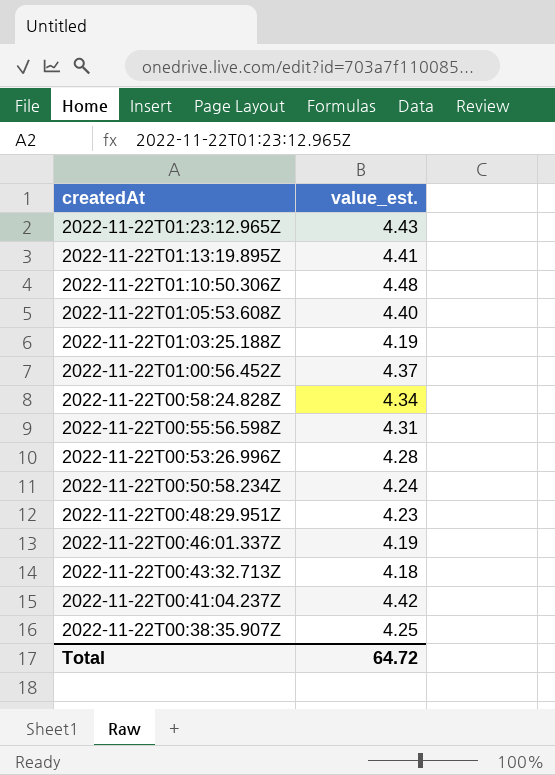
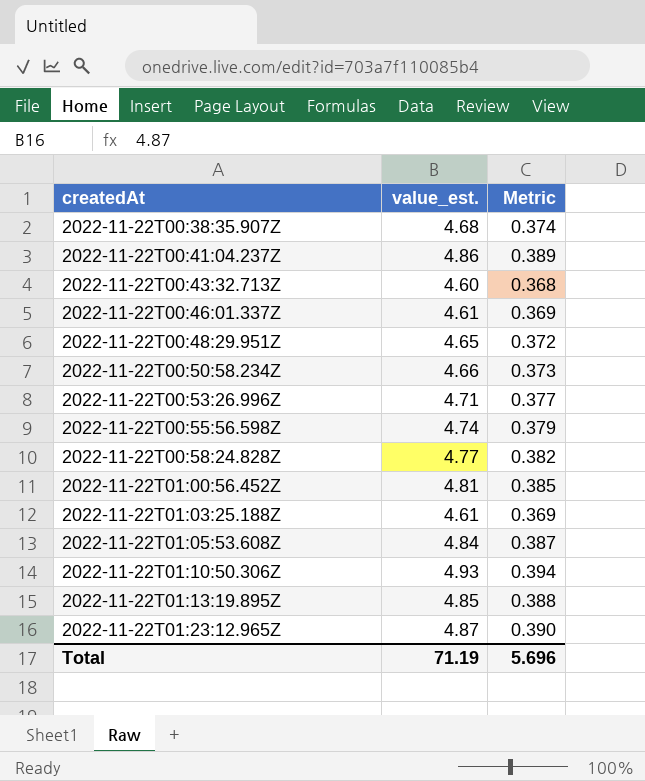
row order: createdAt descending -> createdAt ascending
column Metric | formula: none -> [value_est.] * 0.08
2022-11-22T00:38:35.907Z | value_est.: 4.25 -> 4.68
2022-11-22T00:41:04.237Z | value_est.: 4.42 -> 4.86
2022-11-22T00:43:32.713Z | value_est.: 4.18 -> 4.60
2022-11-22T00:46:01.337Z | value_est.: 4.19 -> 4.61
2022-11-22T00:48:29.951Z | value_est.: 4.23 -> 4.65
2022-11-22T00:50:58.234Z | value_est.: 4.24 -> 4.66
2022-11-22T00:53:26.996Z | value_est.: 4.28 -> 4.71
2022-11-22T00:55:56.598Z | value_est.: 4.31 -> 4.74
2022-11-22T00:58:24.828Z | value_est.: 4.34 -> 4.77
2022-11-22T01:00:56.452Z | value_est.: 4.37 -> 4.81
2022-11-22T01:03:25.188Z | value_est.: 4.19 -> 4.61
2022-11-22T01:05:53.608Z | value_est.: 4.40 -> 4.84
2022-11-22T01:10:50.306Z | value_est.: 4.48 -> 4.93
2022-11-22T01:13:19.895Z | value_est.: 4.41 -> 4.85
2022-11-22T01:23:12.965Z | value_est.: 4.43 -> 4.87
Total | value_est.: 64.72 -> 71.19

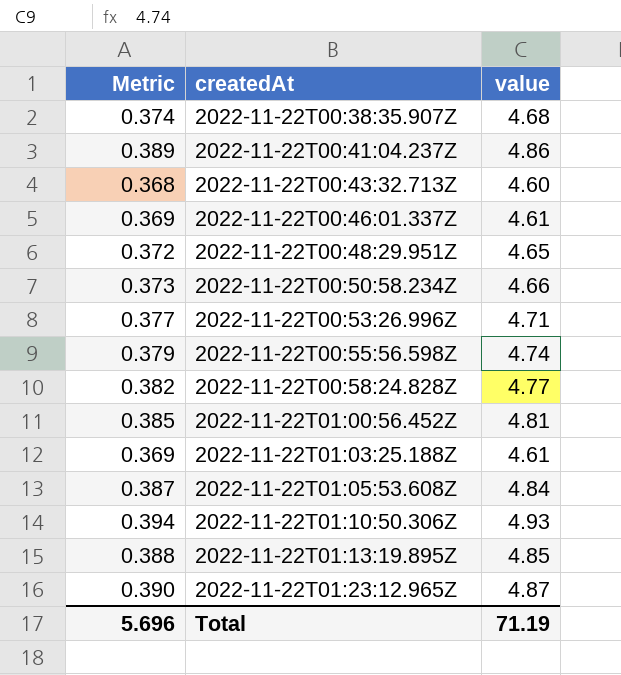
column Metric | position: 3 -> 1
column name: value_est. -> value

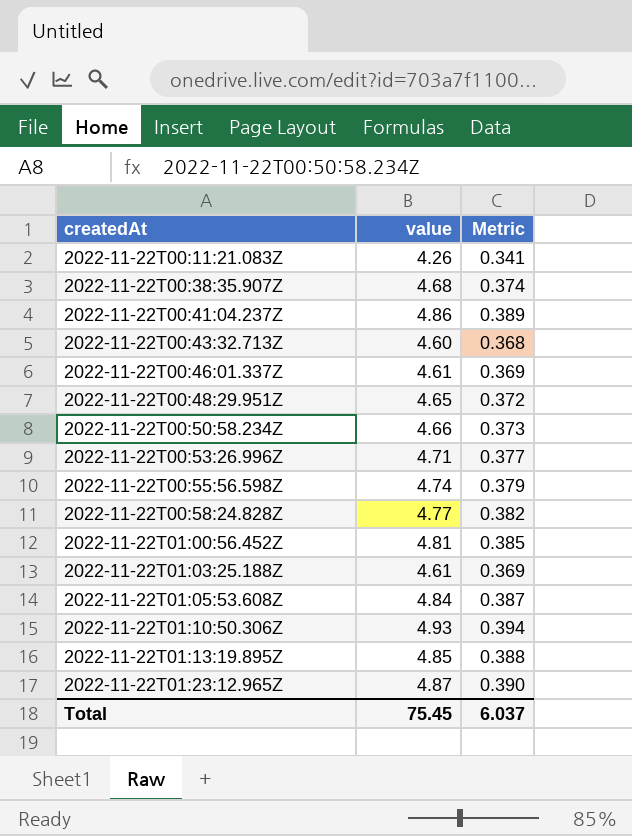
column Metric | position: 1 -> 3
row 2022-11-22T00:11:21.083Z: none -> 4.26 | 0.341
Total | value: 71.19 -> 75.45
Total | Metric: 5.696 -> 6.037

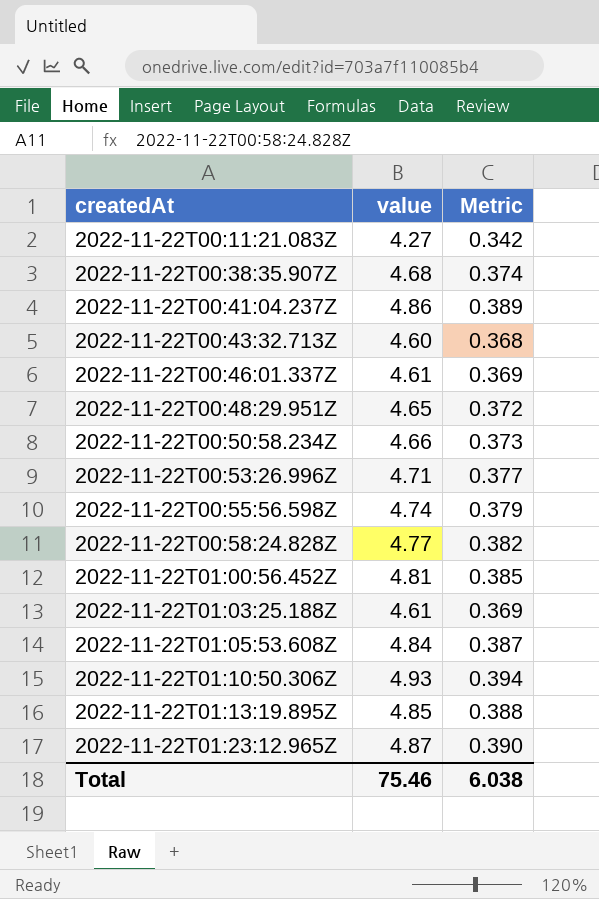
2022-11-22T00:11:21.083Z | value: 4.26 -> 4.27
2022-11-22T00:11:21.083Z | Metric: 0.341 -> 0.342
Total | value: 75.45 -> 75.46
Total | Metric: 6.037 -> 6.038

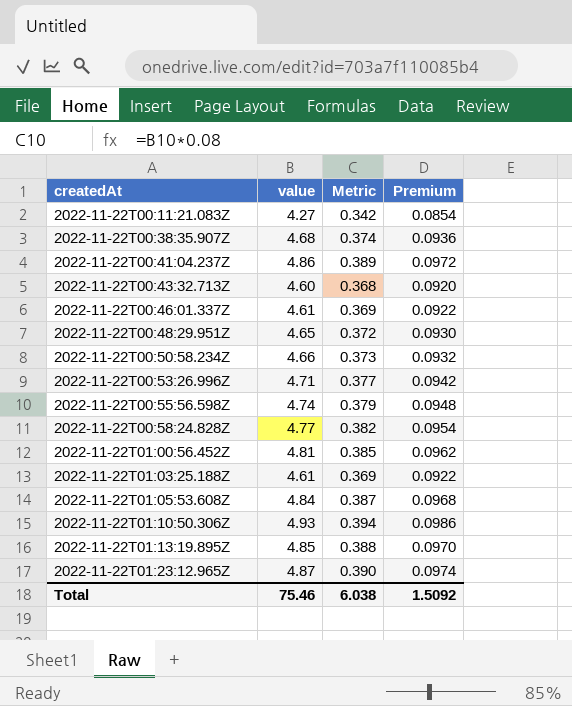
column Premium | formula: none -> [value] * 0.02

